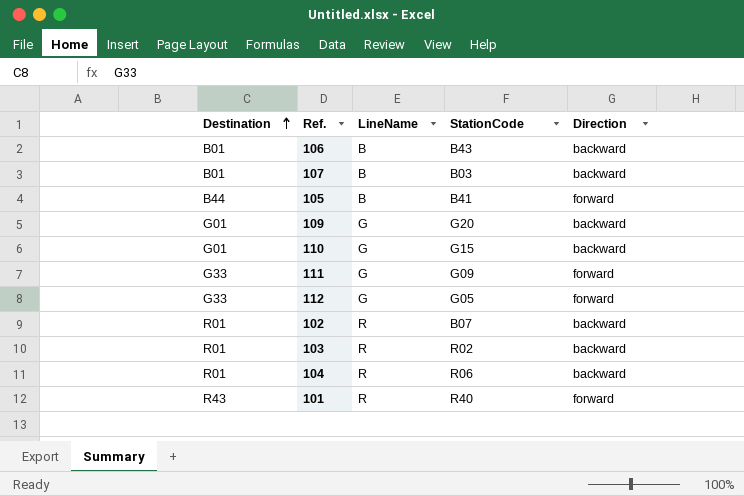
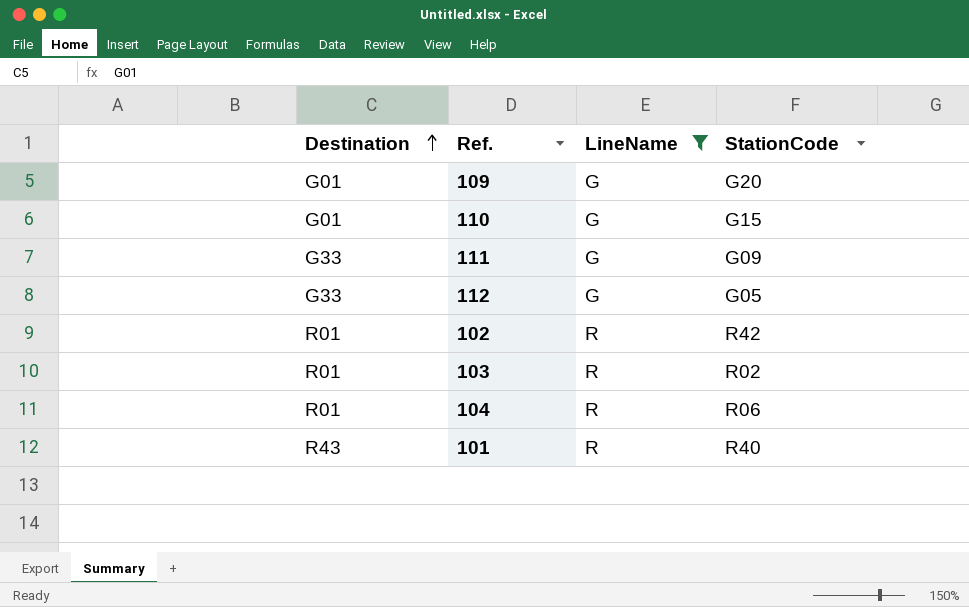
filter: none -> LineName != B
column Direction | position: 5 -> none
102 | StationCode: B07 -> R42

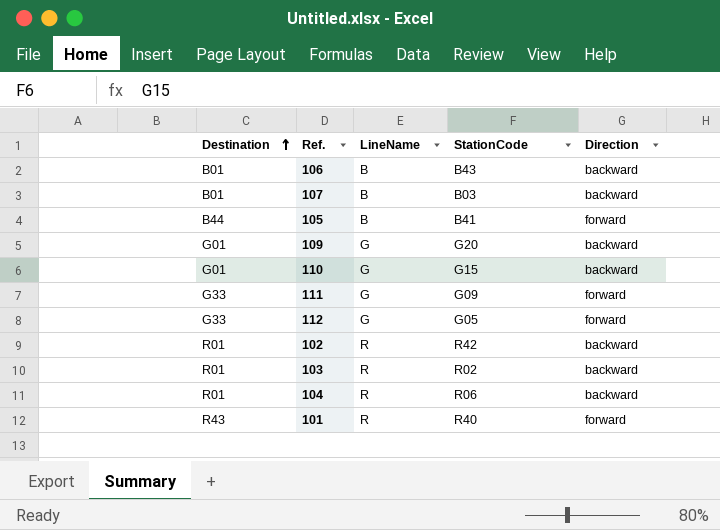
filter: LineName != B -> none
column Direction | position: none -> 5

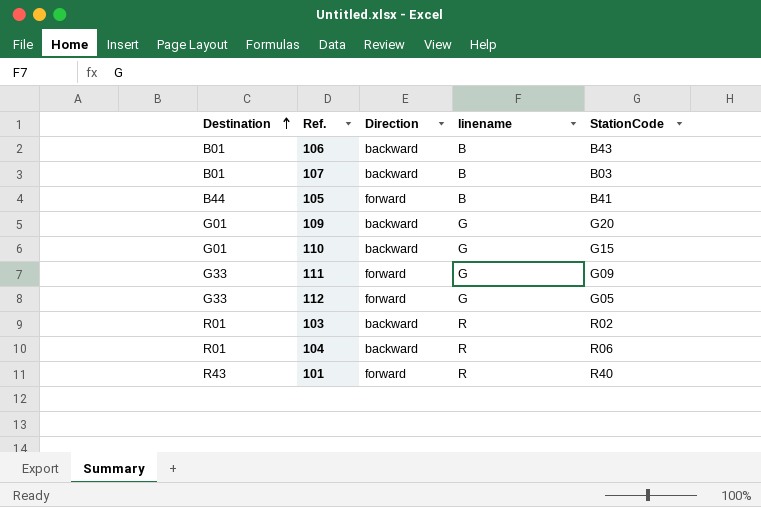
column Direction | position: 5 -> 3
column name: LineName -> linename
row 102: R01 | R | R42 | backward -> none

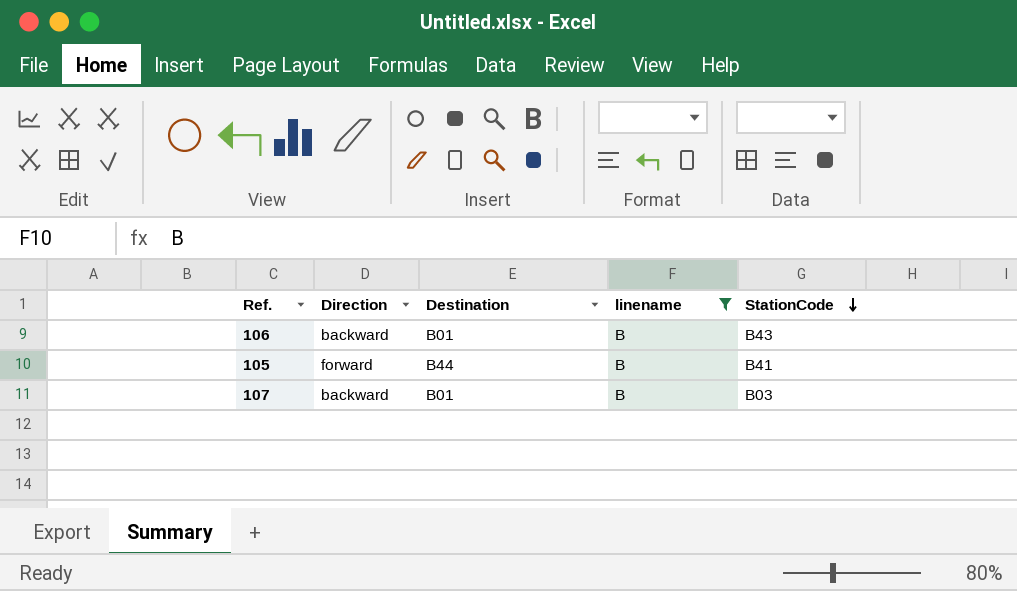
filter: none -> linename = B
row order: Destination ascending -> StationCode descending
column Destination | position: 1 -> 3

